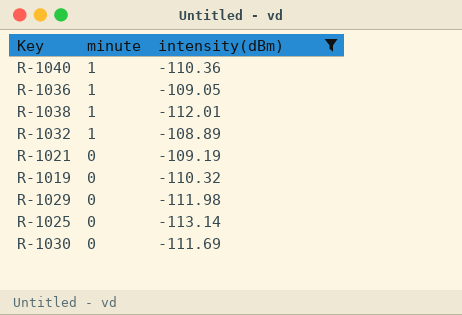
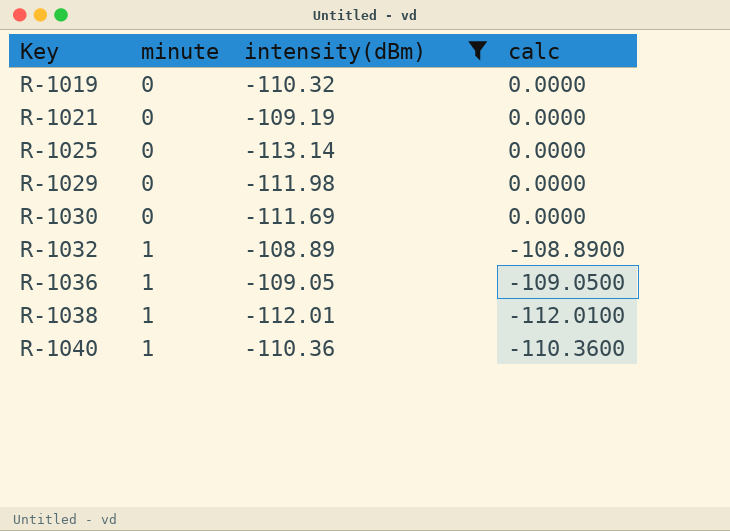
row order: minute descending -> Key ascending
column calc | formula: none -> [minute] * [intensity(dBm)]

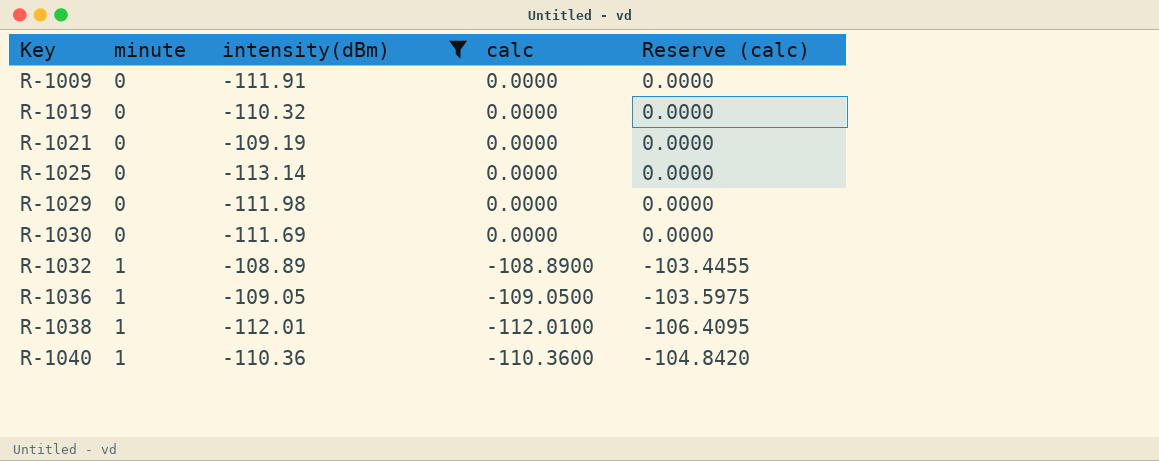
column Reserve (calc) | formula: none -> [calc] * 0.95
row R-1009: none -> 0 | -111.91 | 0.0000 | 0.0000

